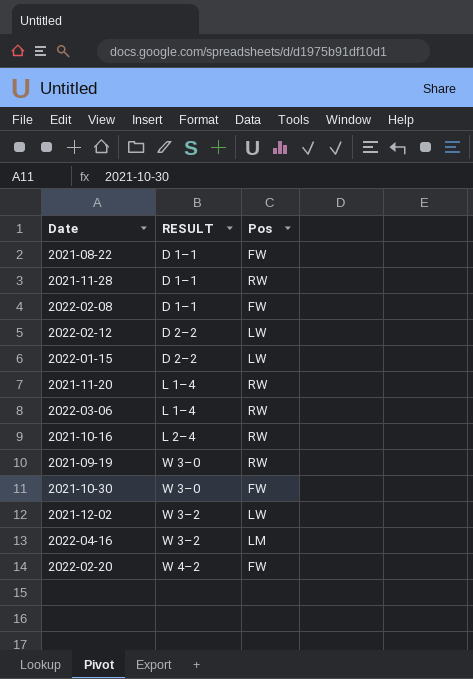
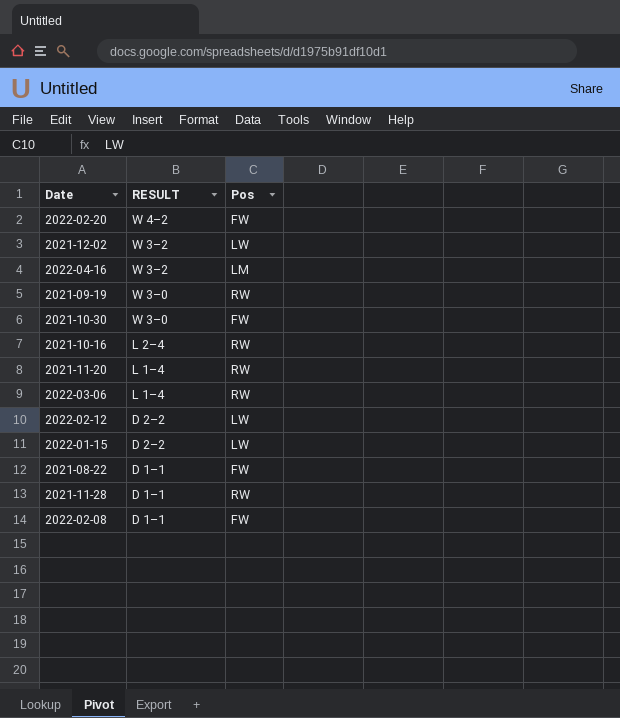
row order: RESULT ascending -> RESULT descending

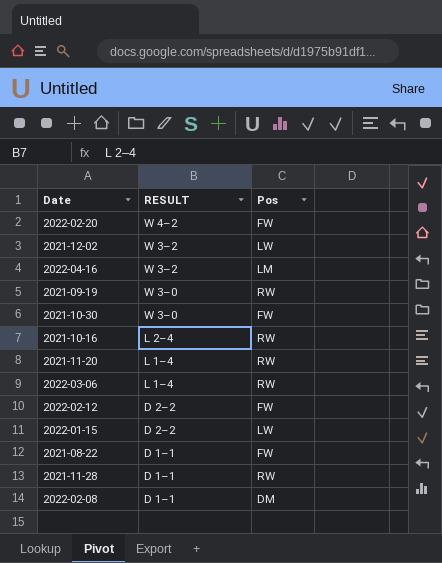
2022-02-12 | Pos: LW -> FW
2022-02-08 | Pos: FW -> DM

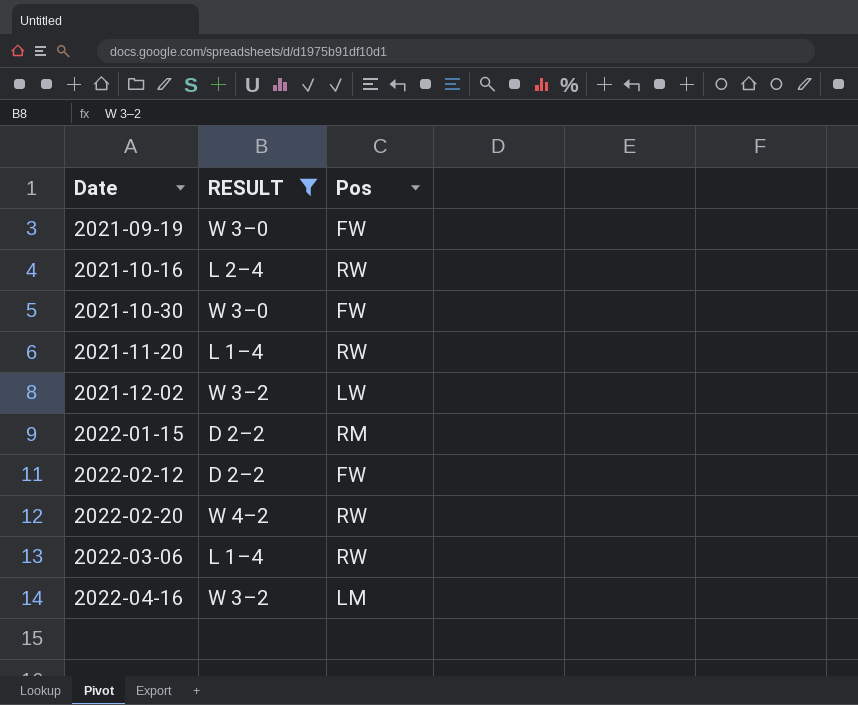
filter: none -> RESULT != D 1–1
row order: RESULT descending -> Date ascending
2021-09-19 | Pos: RW -> FW
2022-01-15 | Pos: LW -> RM
2022-02-20 | Pos: FW -> RW

